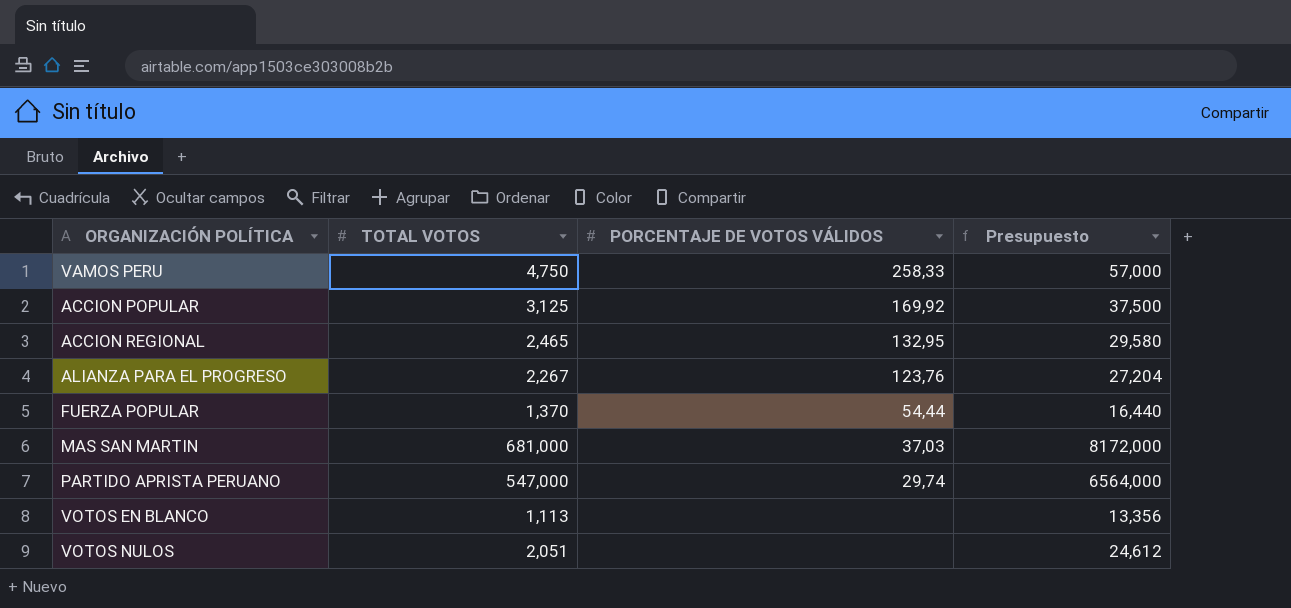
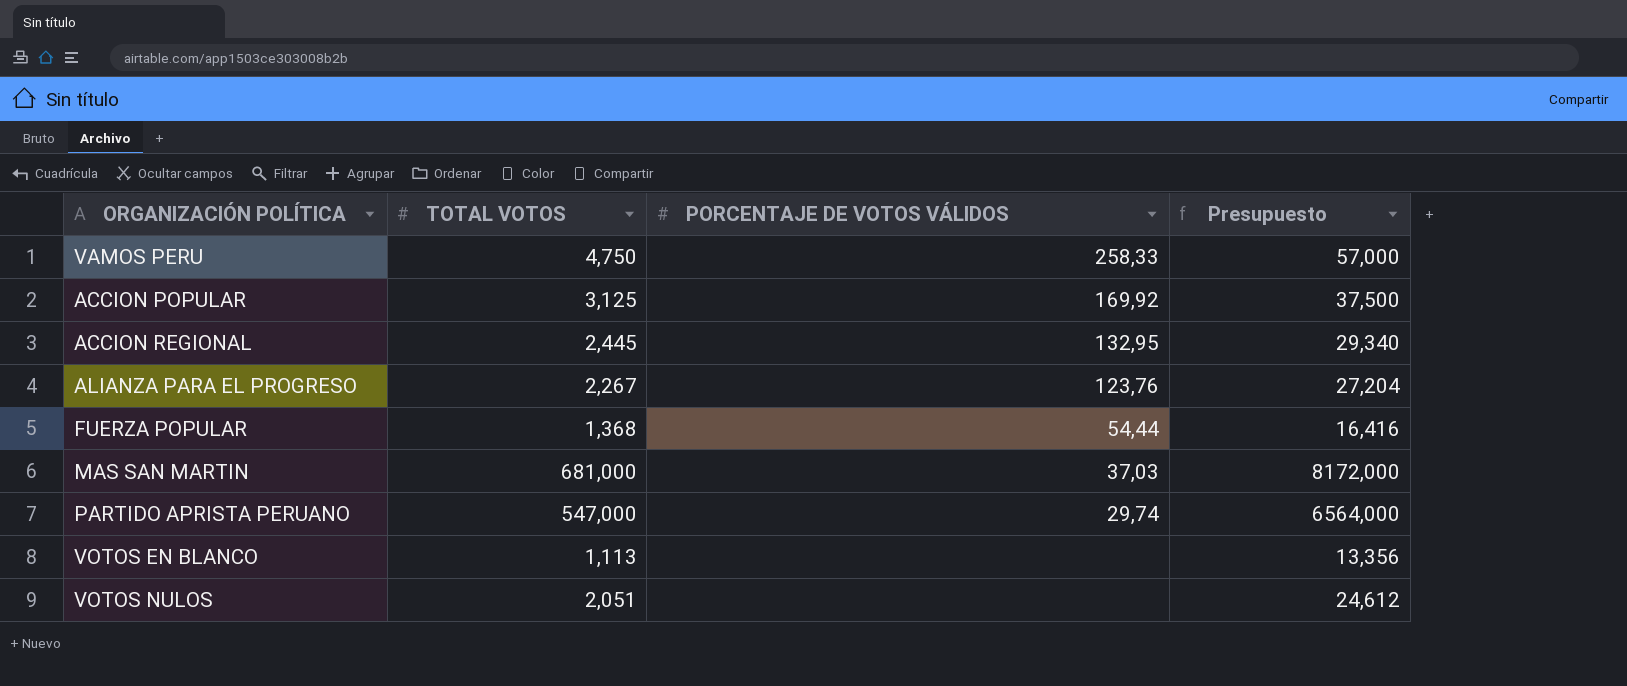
ACCION REGIONAL | TOTAL VOTOS: 2,465 -> 2,445
ACCION REGIONAL | Presupuesto: 29,580 -> 29,340
FUERZA POPULAR | TOTAL VOTOS: 1,370 -> 1,368
FUERZA POPULAR | Presupuesto: 16,440 -> 16,416

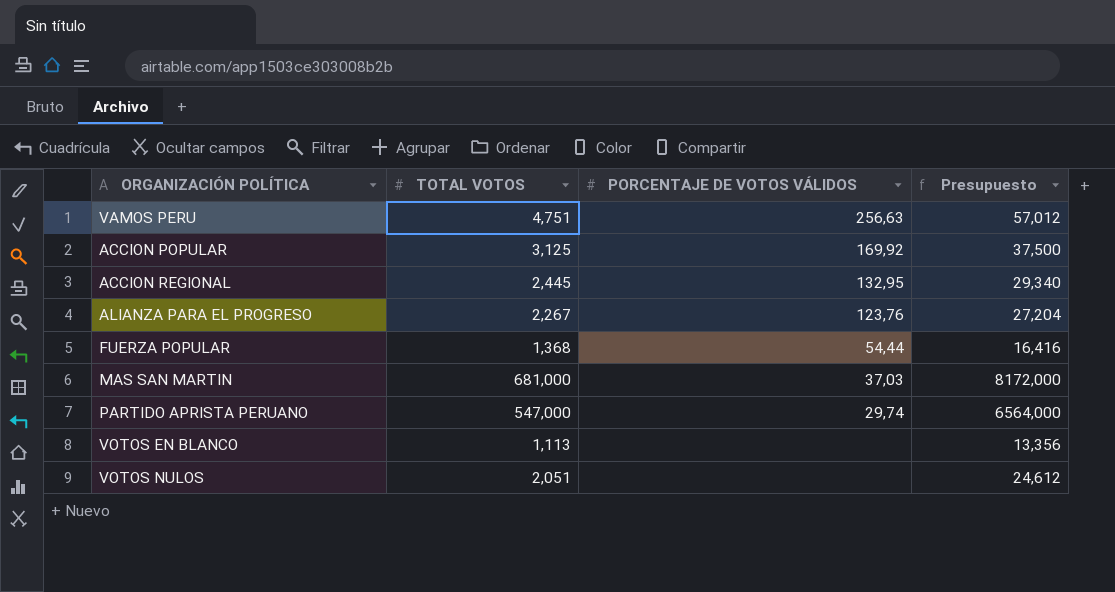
VAMOS PERU | TOTAL VOTOS: 4,750 -> 4,751
VAMOS PERU | PORCENTAJE DE VOTOS VÁLIDOS: 258,33 -> 256,63
VAMOS PERU | Presupuesto: 57,000 -> 57,012

